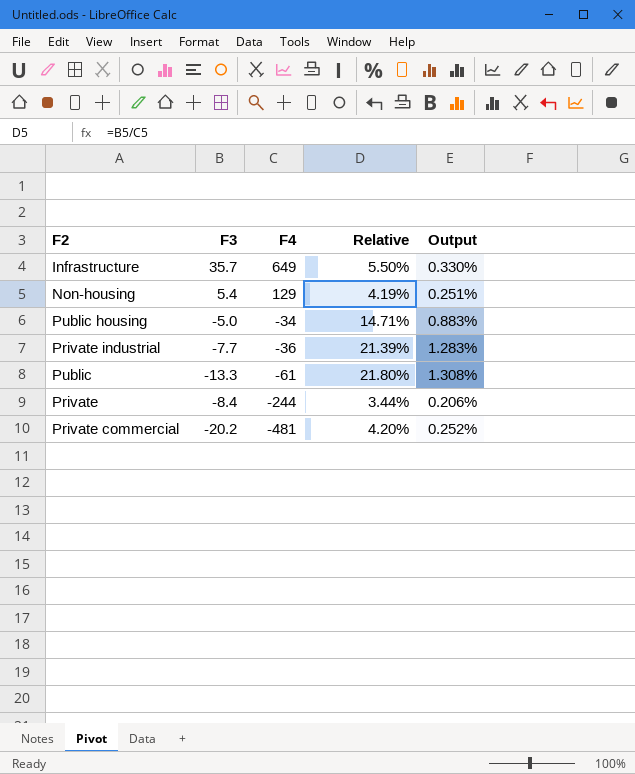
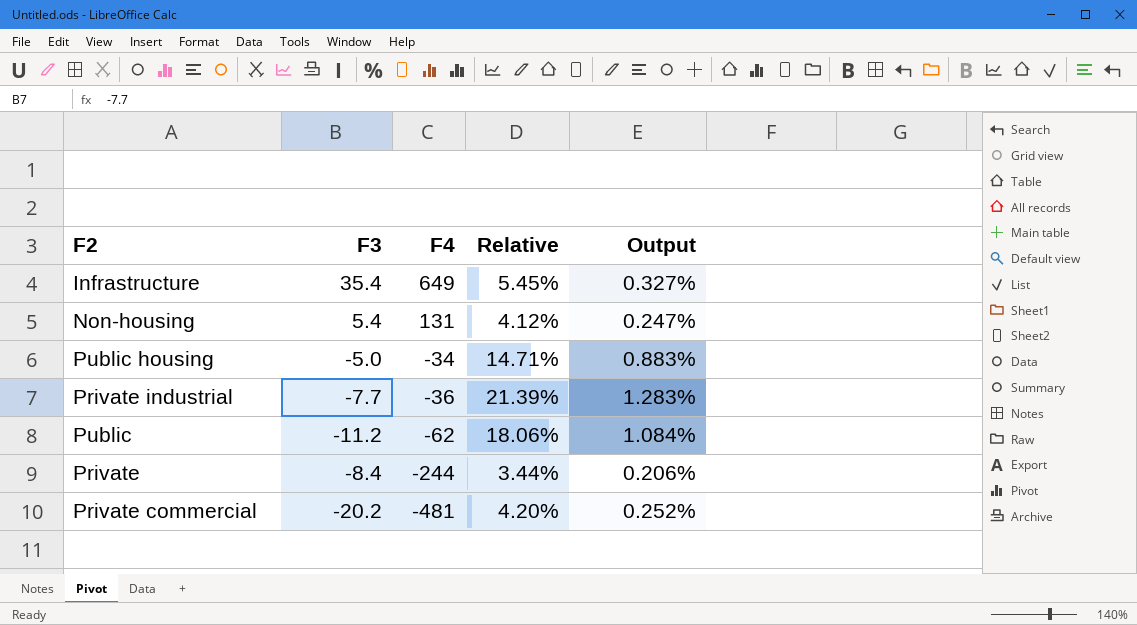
Infrastructure | F3: 35.7 -> 35.4
Infrastructure | Relative: 5.50% -> 5.45%
Infrastructure | Output: 0.330% -> 0.327%
Non-housing | F4: 129 -> 131
Non-housing | Relative: 4.19% -> 4.12%
Non-housing | Output: 0.251% -> 0.247%
Public | F3: -13.3 -> -11.2
Public | F4: -61 -> -62
Public | Relative: 21.80% -> 18.06%
Public | Output: 1.308% -> 1.084%

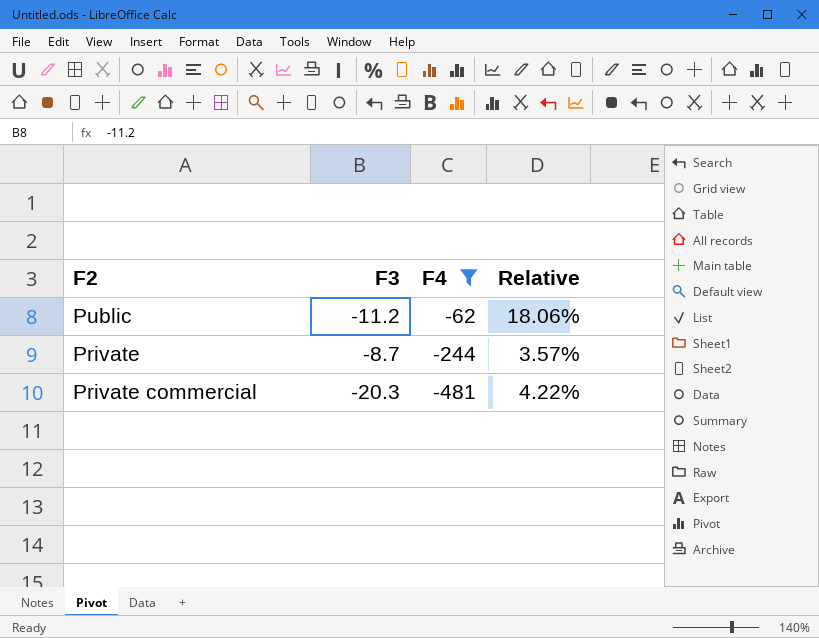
filter: none -> F4 <= -62
column Output | formula: [Relative] * 0.06 -> none
Private | F3: -8.4 -> -8.7
Private | Relative: 3.44% -> 3.57%
Private commercial | F3: -20.2 -> -20.3
Private commercial | Relative: 4.20% -> 4.22%

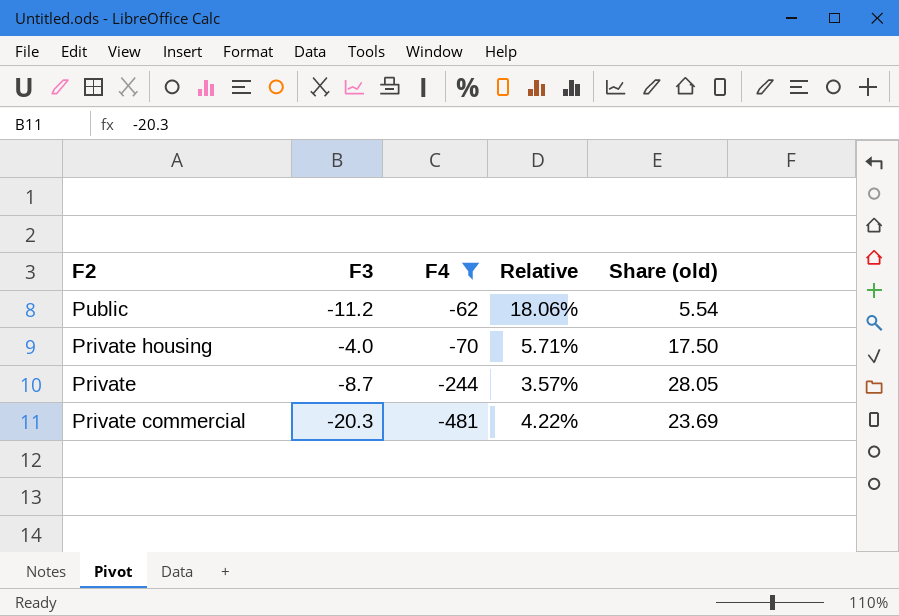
column Share (old) | formula: none -> [F4] / [F3]
row Private housing: none -> -4.0 | -70 | 5.71% | 17.50

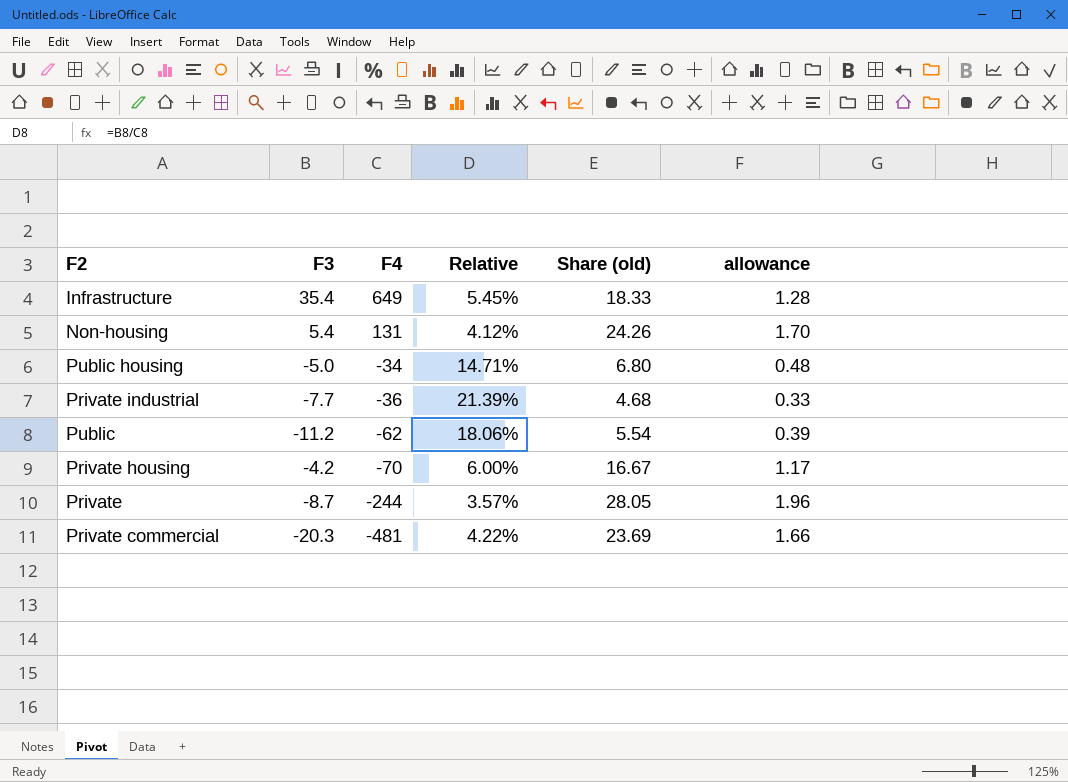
filter: F4 <= -62 -> none
column allowance | formula: none -> [Share (old)] * 0.07
Private housing | F3: -4.0 -> -4.2
Private housing | Relative: 5.71% -> 6.00%
Private housing | Share (old): 17.50 -> 16.67

